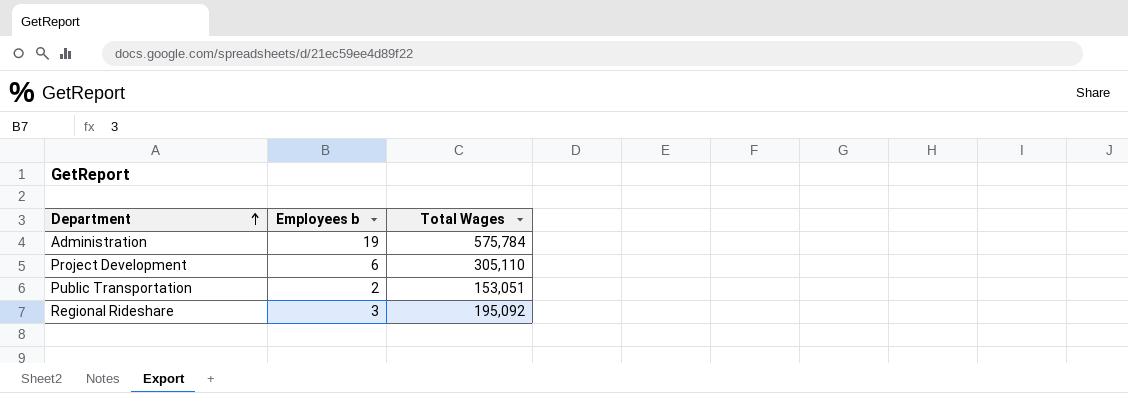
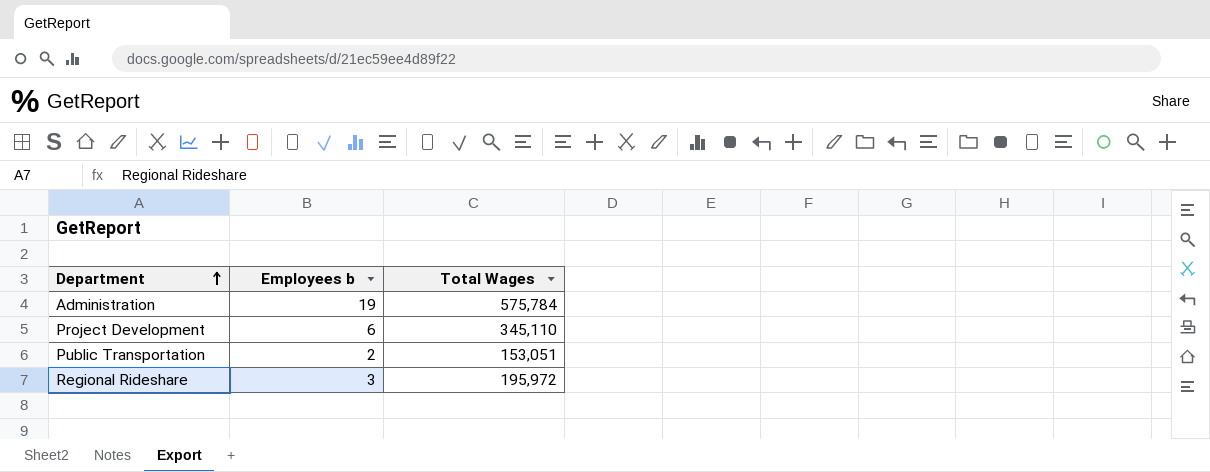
Project Development | Total Wages: 305,110 -> 345,110
Regional Rideshare | Total Wages: 195,092 -> 195,972

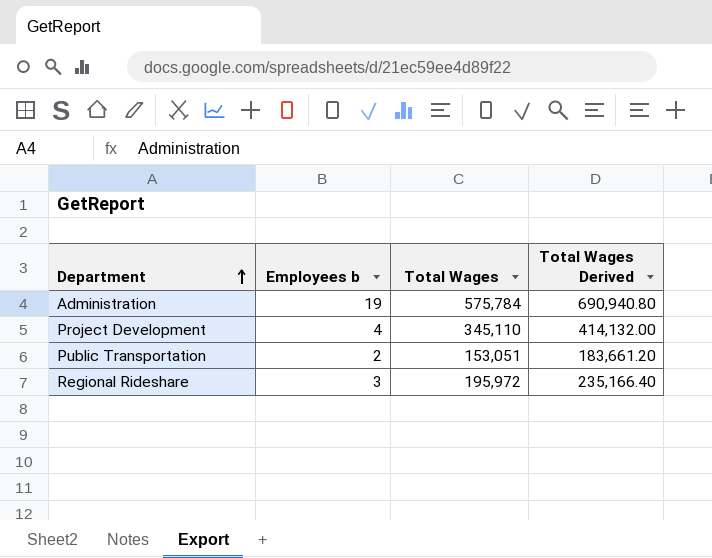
column Total Wages Derived | formula: none -> [Total Wages] * 1.2
Project Development | Employees b: 6 -> 4

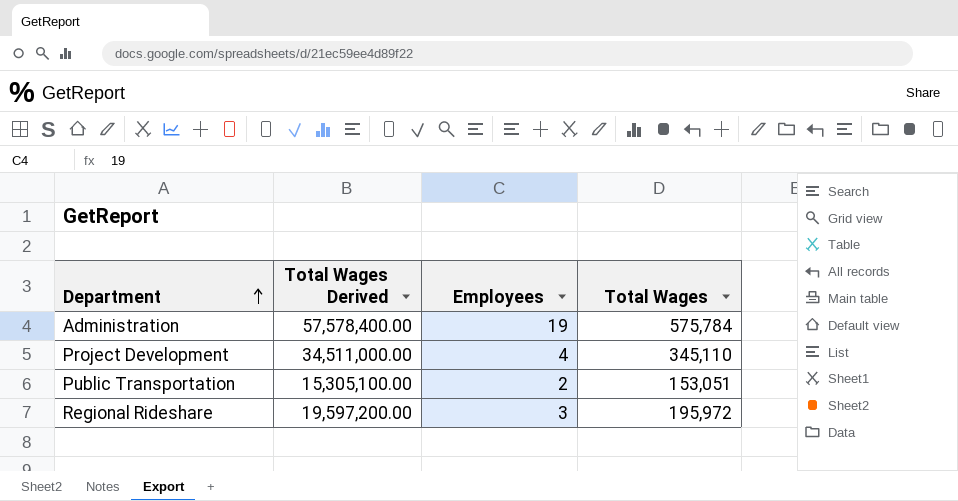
column Total Wages Derived | formula: [Total Wages] * 1.2 -> [Total Wages] * 100
column Total Wages Derived | position: 4 -> 2
column name: Employees b -> Employees

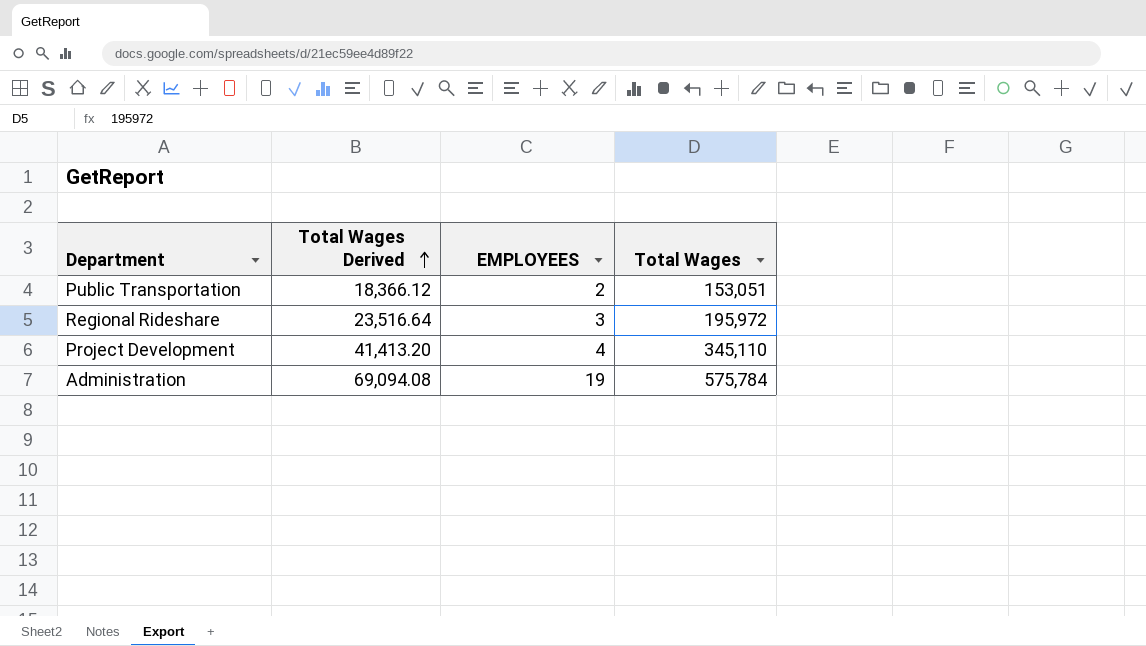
row order: Department ascending -> Total Wages Derived ascending
column Total Wages Derived | formula: [Total Wages] * 100 -> [Total Wages] * 0.12
column name: Employees -> EMPLOYEES

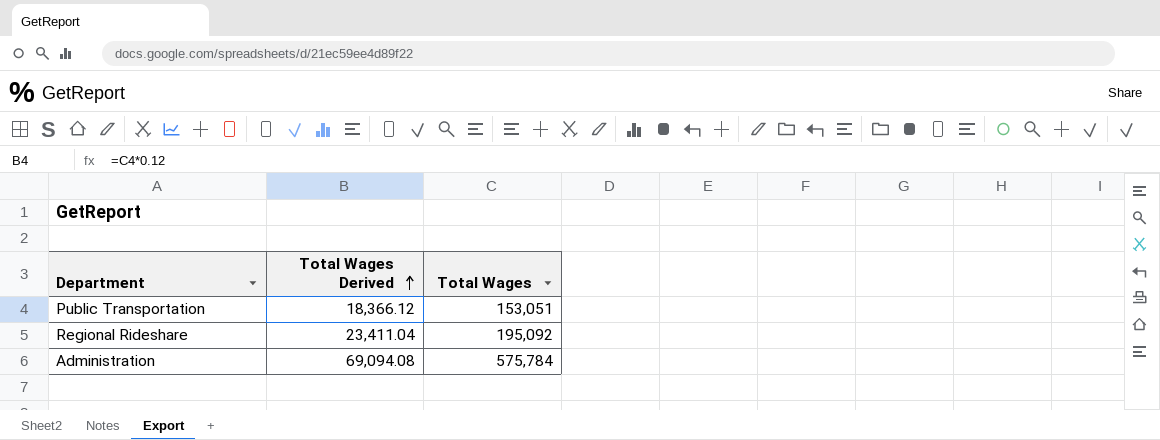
column EMPLOYEES | position: 3 -> none
row Project Development: 41,413.20 | 4 | 345,110 -> none
Regional Rideshare | Total Wages Derived: 23,516.64 -> 23,411.04
Regional Rideshare | Total Wages: 195,972 -> 195,092

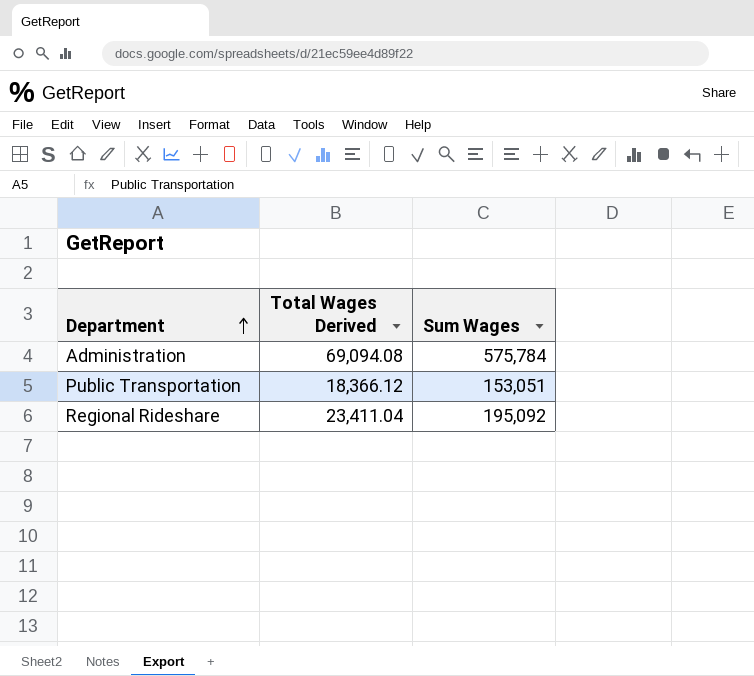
row order: Total Wages Derived ascending -> Department ascending
column name: Total Wages -> Sum Wages

